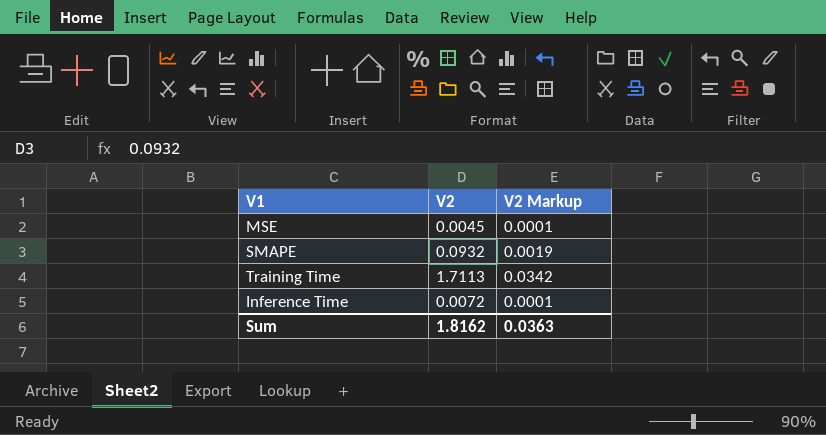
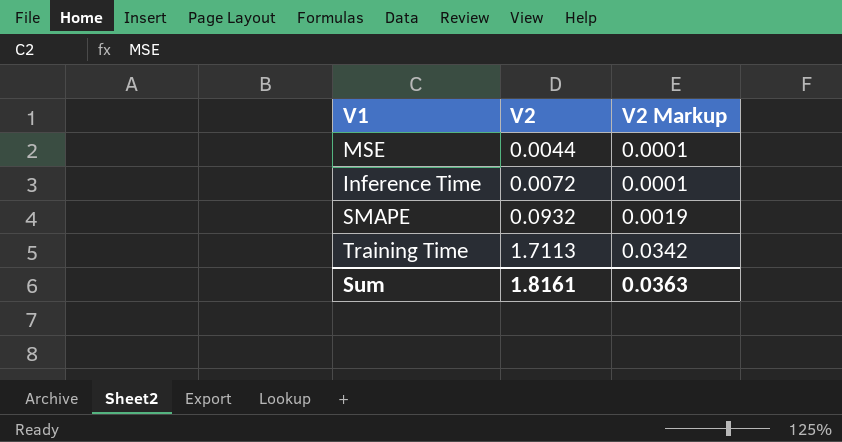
row order: none -> V2 ascending
MSE | V2: 0.0045 -> 0.0044
Sum | V2: 1.8162 -> 1.8161

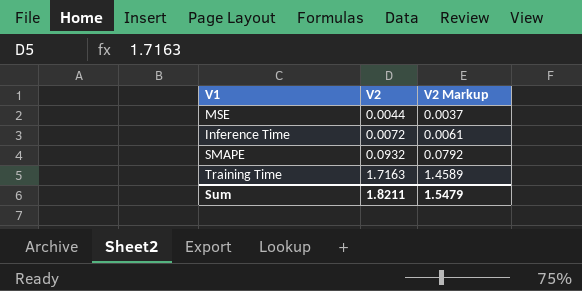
column V2 Markup | formula: [V2] * 0.02 -> [V2] * 0.85
Training Time | V2: 1.7113 -> 1.7163
Sum | V2: 1.8161 -> 1.8211
Sum | V2 Markup: 0.0363 -> 1.5479

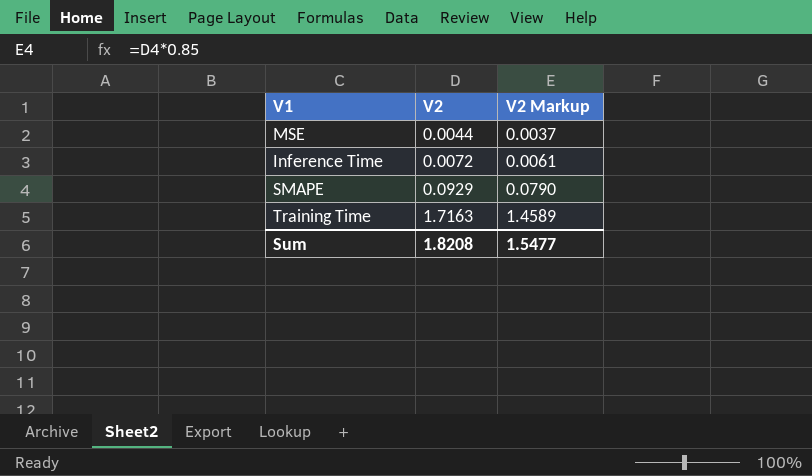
SMAPE | V2: 0.0932 -> 0.0929
SMAPE | V2 Markup: 0.0792 -> 0.0790
Sum | V2: 1.8211 -> 1.8208
Sum | V2 Markup: 1.5479 -> 1.5477

